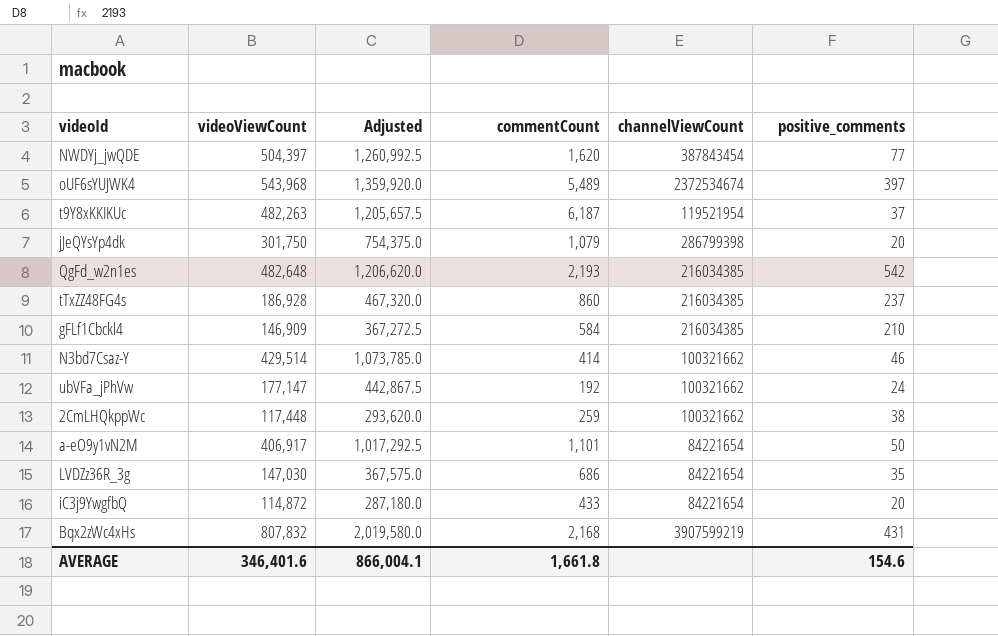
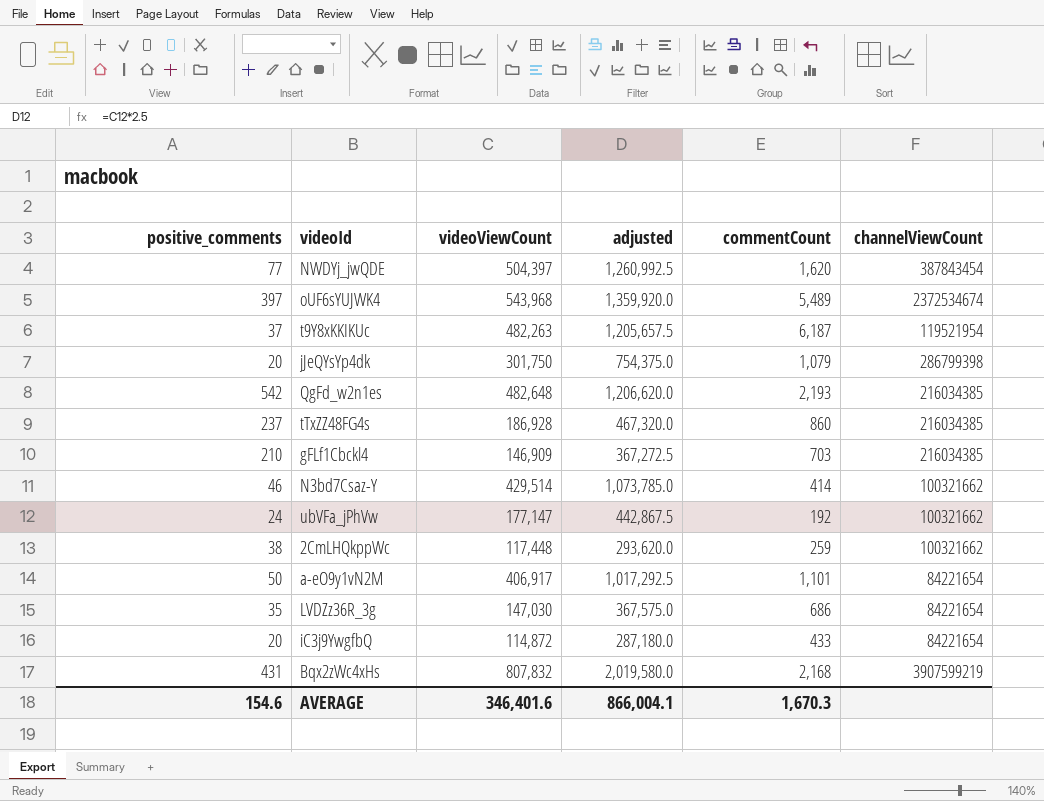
column positive_comments | position: 6 -> 1
column name: Adjusted -> adjusted
gFLf1Cbckl4 | commentCount: 584 -> 703
AVERAGE | commentCount: 1,661.8 -> 1,670.3

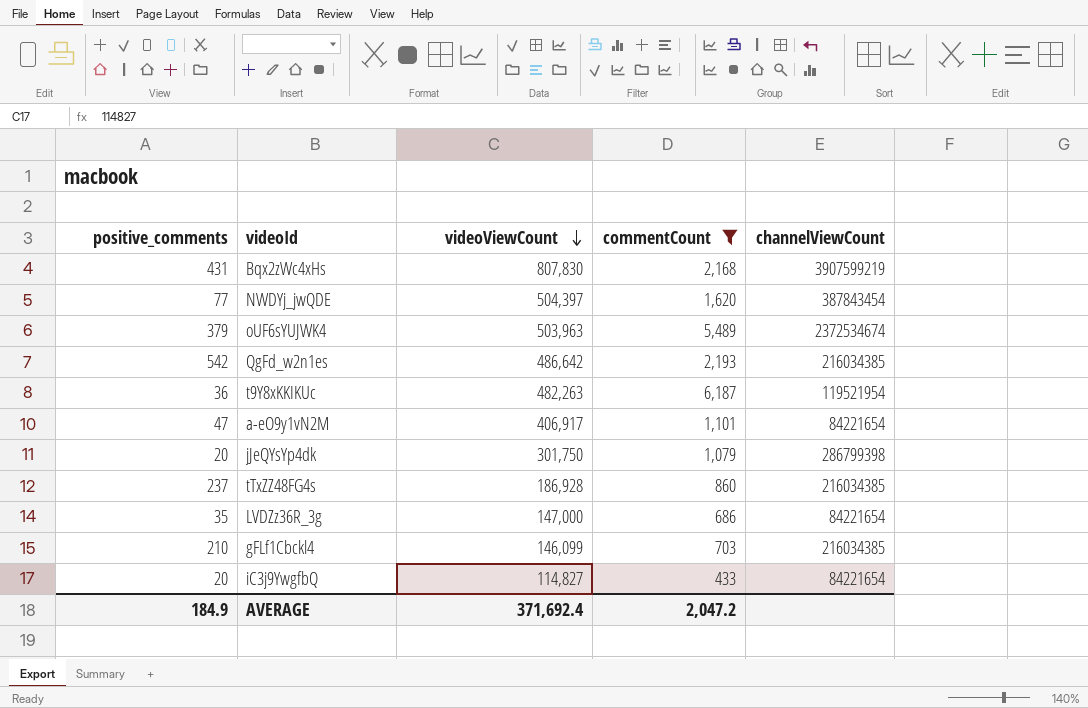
filter: none -> commentCount >= 433
row order: none -> videoViewCount descending
column adjusted | formula: [videoViewCount] * 2.5 -> none
Bqx2zWc4xHs | videoViewCount: 807,832 -> 807,830
oUF6sYUJWK4 | positive_comments: 397 -> 379
oUF6sYUJWK4 | videoViewCount: 543,968 -> 503,963
QgFd_w2n1es | videoViewCount: 482,648 -> 486,642
t9Y8xKKIKUc | positive_comments: 37 -> 36
a-eO9y1vN2M | positive_comments: 50 -> 47
LVDZz36R_3g | videoViewCount: 147,030 -> 147,000
gFLf1Cbckl4 | videoViewCount: 146,909 -> 146,099
iC3j9YwgfbQ | videoViewCount: 114,872 -> 114,827
AVERAGE | positive_comments: 154.6 -> 184.9
AVERAGE | videoViewCount: 346,401.6 -> 371,692.4
AVERAGE | commentCount: 1,670.3 -> 2,047.2

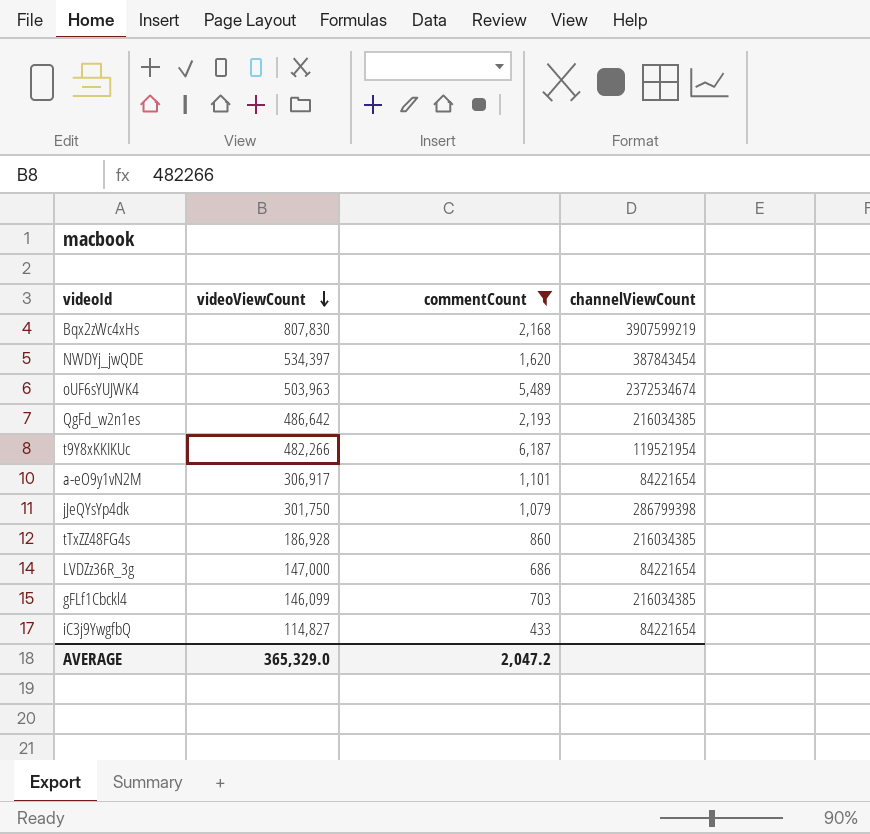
column positive_comments | position: 1 -> none
NWDYj_jwQDE | videoViewCount: 504,397 -> 534,397
t9Y8xKKIKUc | videoViewCount: 482,263 -> 482,266
a-eO9y1vN2M | videoViewCount: 406,917 -> 306,917
AVERAGE | videoViewCount: 371,692.4 -> 365,329.0

